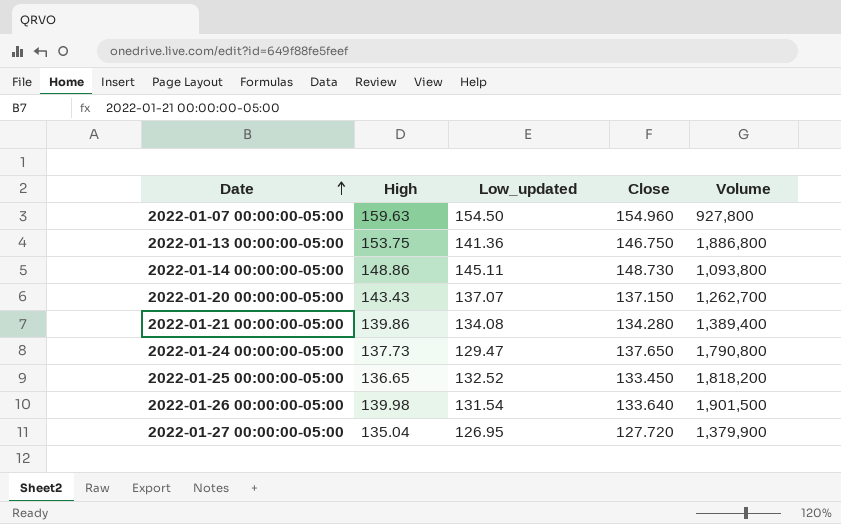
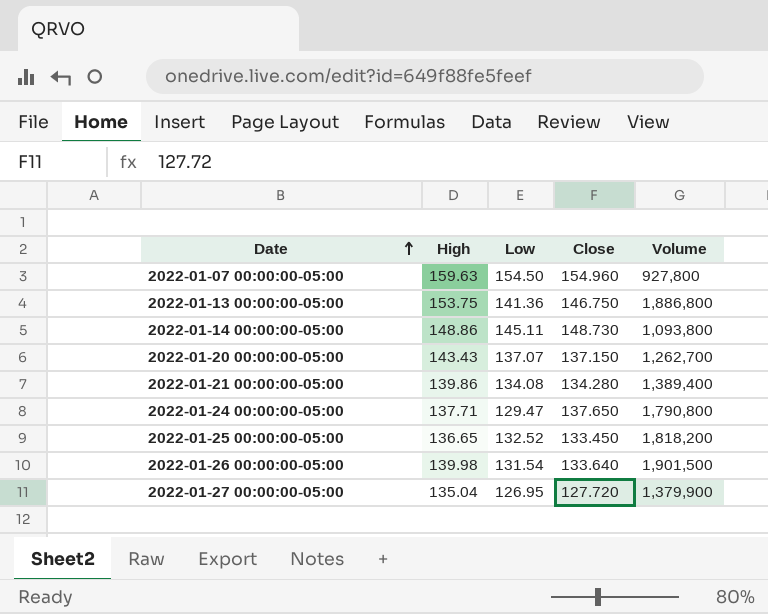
column name: Low_updated -> Low
2022-01-24 00:00:00-05:00 | High: 137.73 -> 137.71

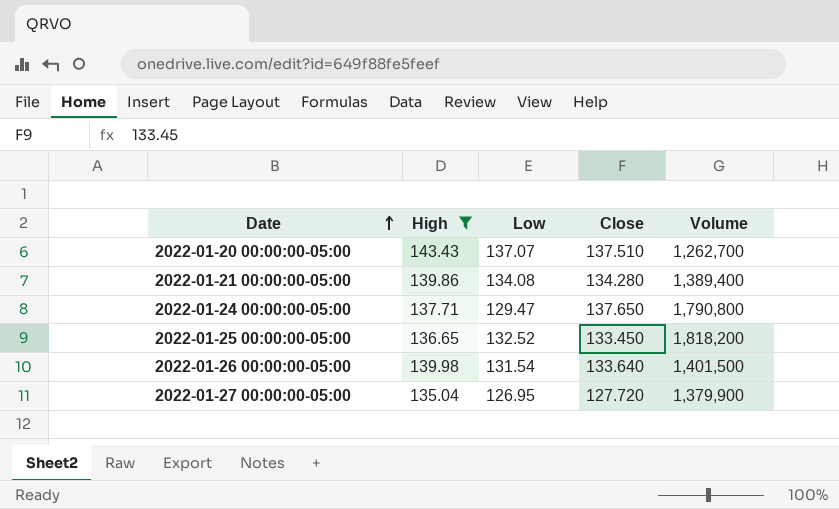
filter: none -> High <= 143.43
2022-01-20 00:00:00-05:00 | Close: 137.150 -> 137.510
2022-01-26 00:00:00-05:00 | Volume: 1,901,500 -> 1,401,500

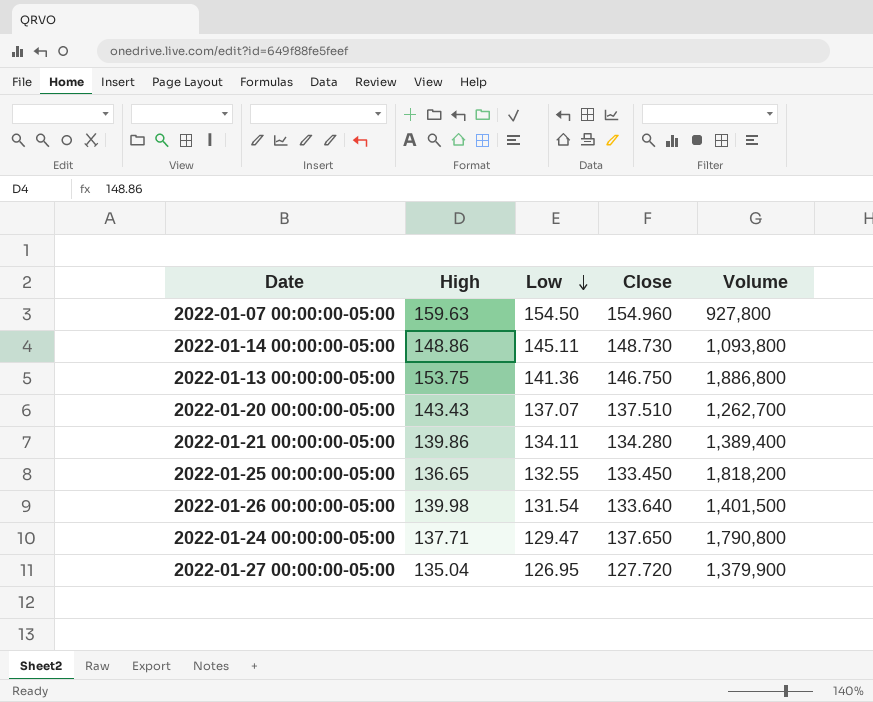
filter: High <= 143.43 -> none
row order: Date ascending -> Low descending
2022-01-21 00:00:00-05:00 | Low: 134.08 -> 134.11
2022-01-25 00:00:00-05:00 | Low: 132.52 -> 132.55

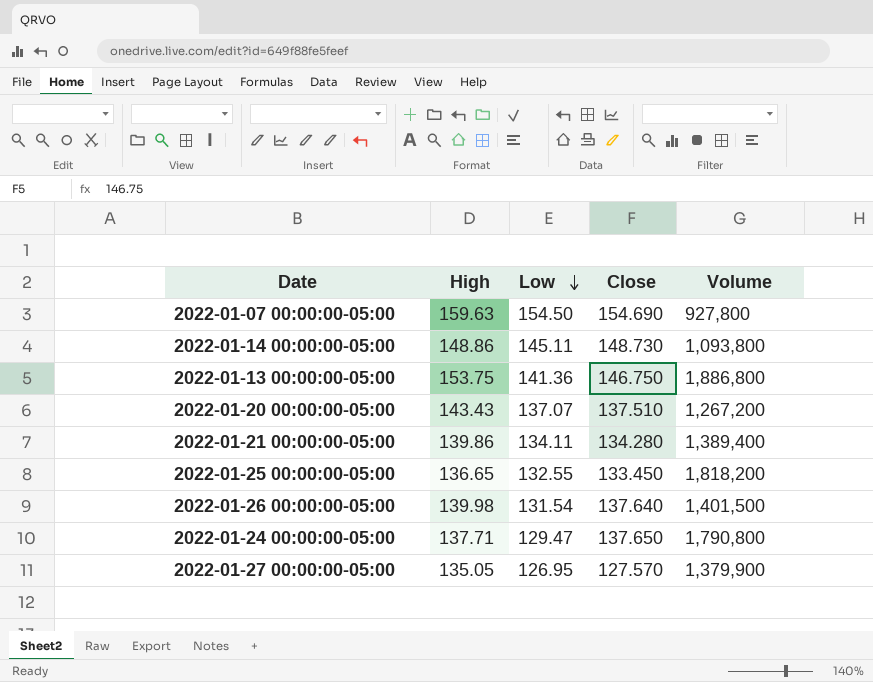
2022-01-07 00:00:00-05:00 | Close: 154.960 -> 154.690
2022-01-20 00:00:00-05:00 | Volume: 1,262,700 -> 1,267,200
2022-01-26 00:00:00-05:00 | Close: 133.640 -> 137.640
2022-01-27 00:00:00-05:00 | High: 135.04 -> 135.05
2022-01-27 00:00:00-05:00 | Close: 127.720 -> 127.570

